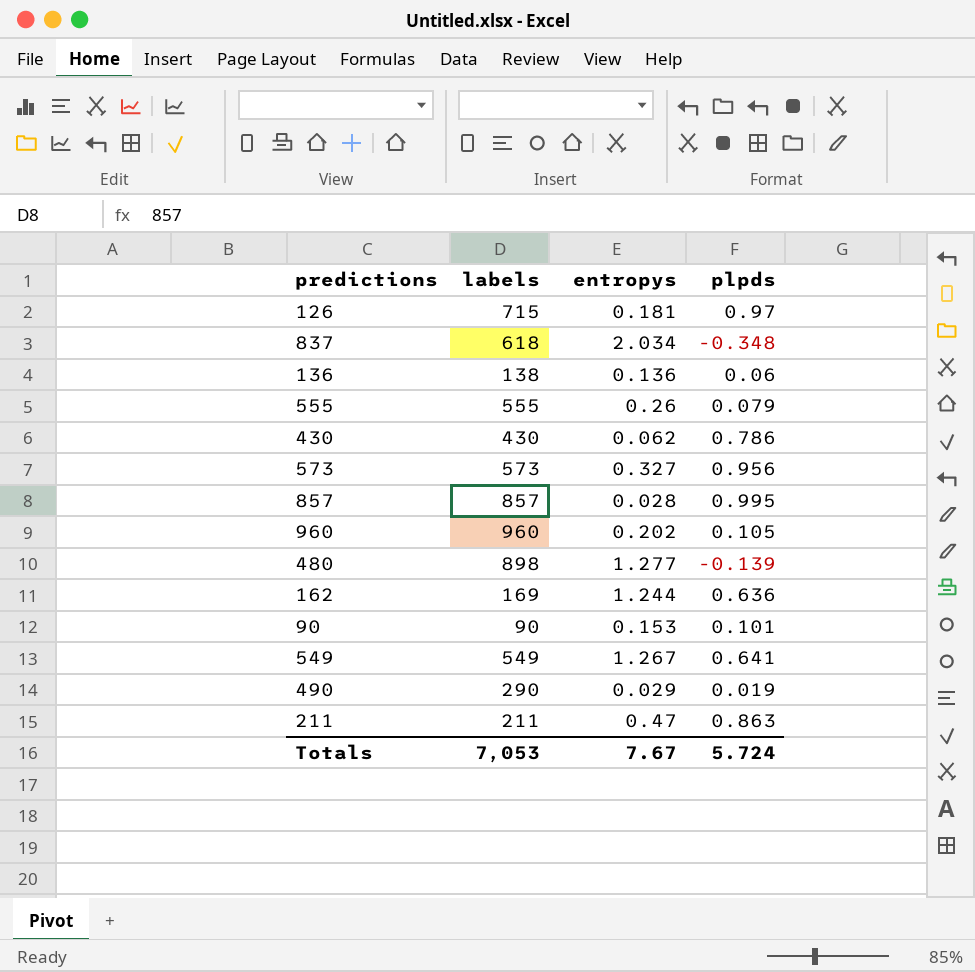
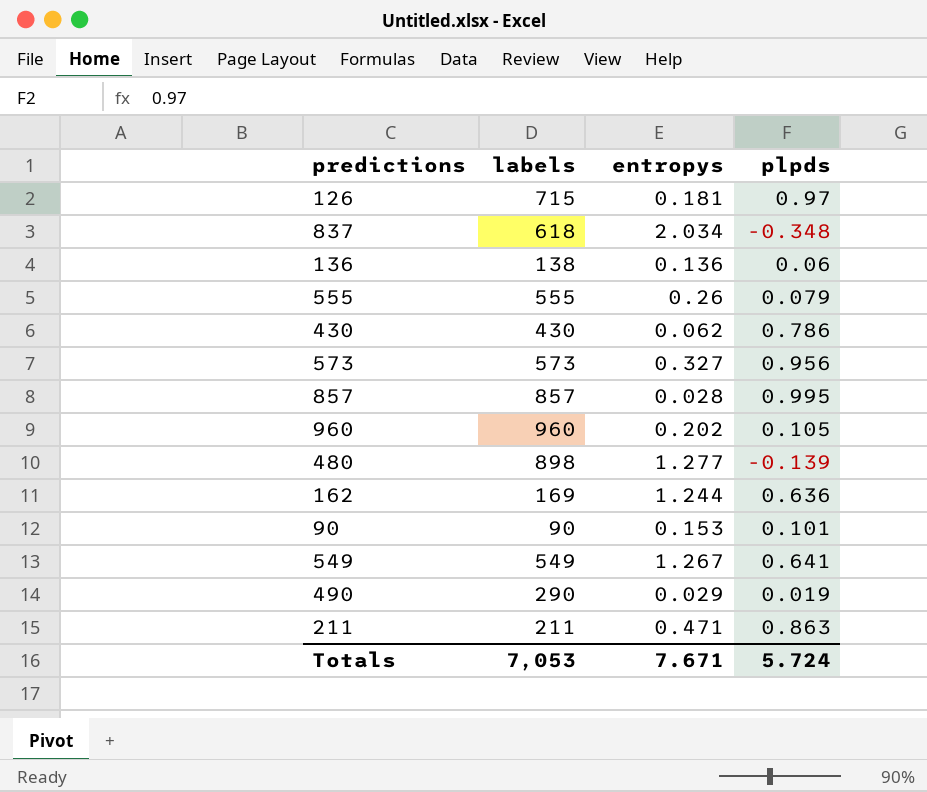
211 | entropys: 0.47 -> 0.471
Totals | entropys: 7.67 -> 7.671

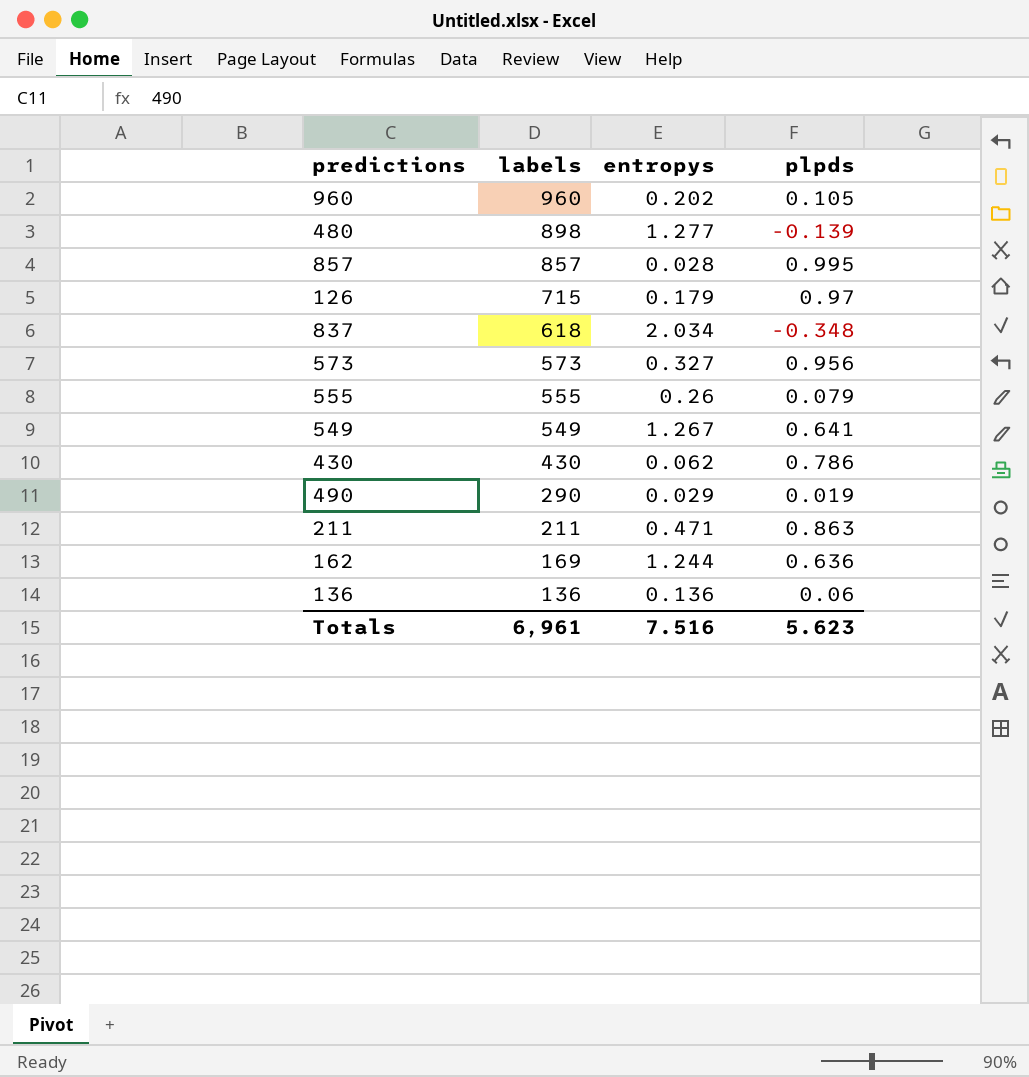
row order: none -> labels descending
row 90: 90 | 0.153 | 0.101 -> none
126 | entropys: 0.181 -> 0.179
136 | labels: 138 -> 136
Totals | labels: 7,053 -> 6,961
Totals | entropys: 7.671 -> 7.516
Totals | plpds: 5.724 -> 5.623

